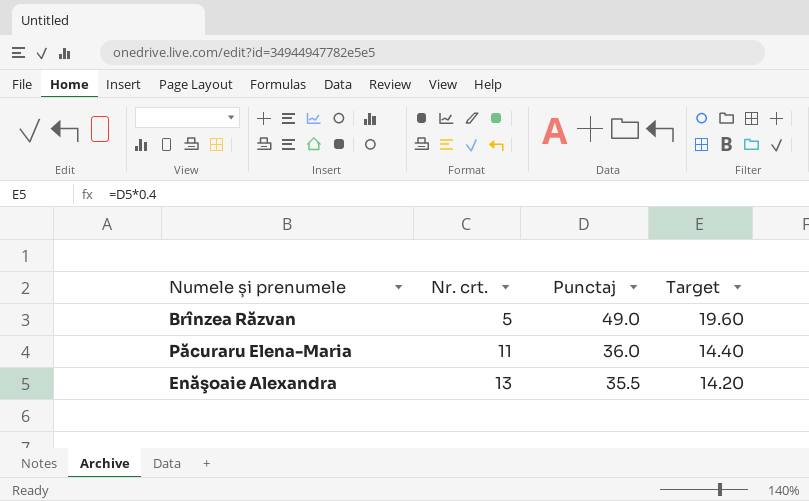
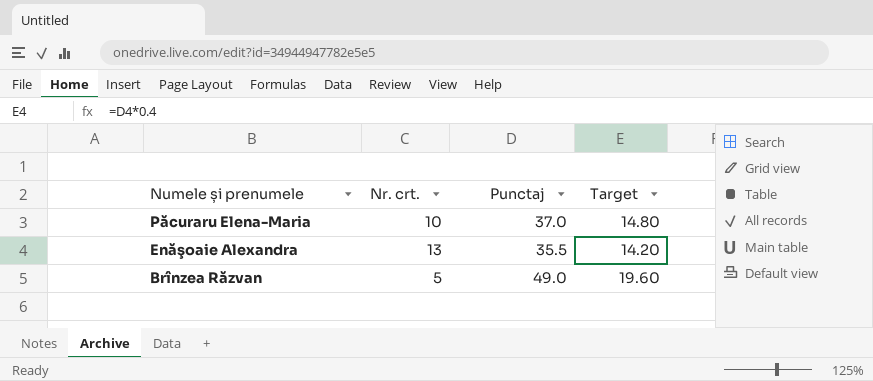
row order: Nr. crt. ascending -> Numele și prenumele descending
Păcuraru Elena-Maria | Nr. crt.: 11 -> 10
Păcuraru Elena-Maria | Punctaj: 36.0 -> 37.0
Păcuraru Elena-Maria | Target: 14.40 -> 14.80

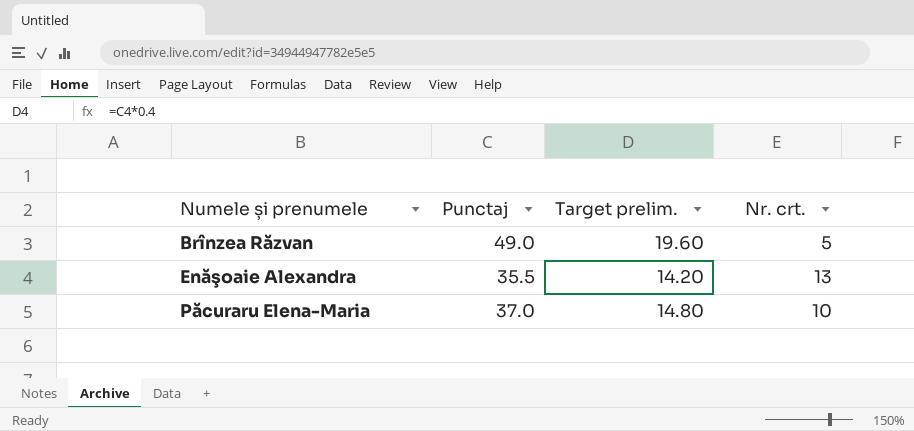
row order: Numele și prenumele descending -> Numele și prenumele ascending
column name: Target -> Target prelim.
column Nr. crt. | position: 2 -> 4

